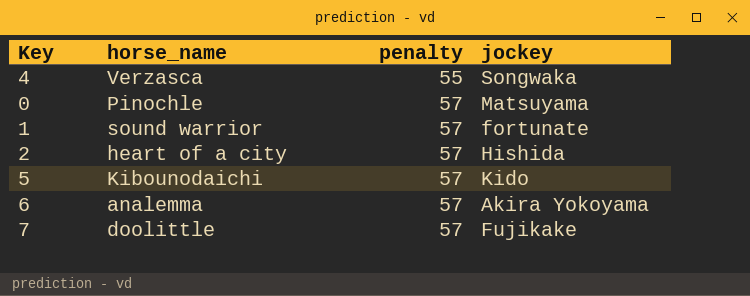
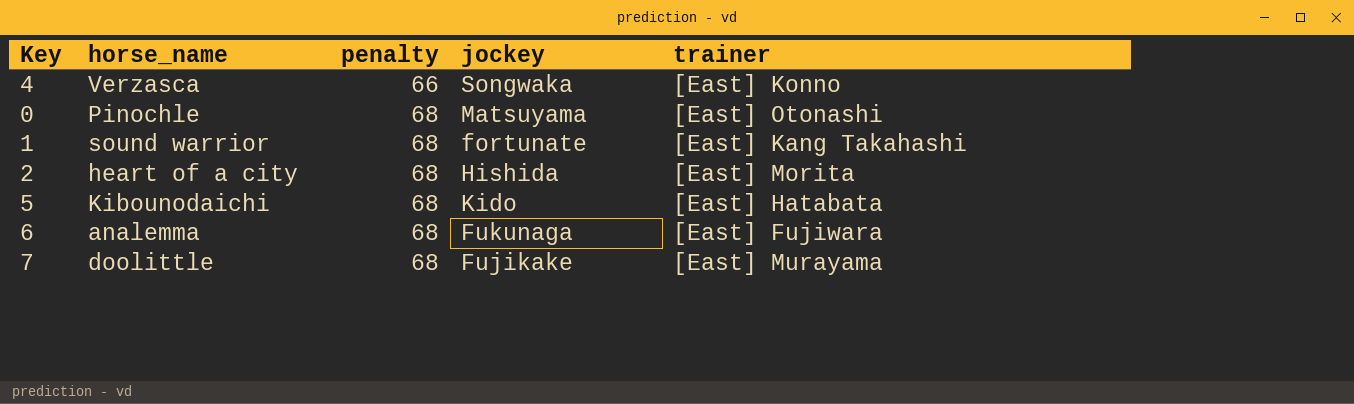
column trainer | position: none -> 5
4 | penalty: 55 -> 66
0 | penalty: 57 -> 68
1 | penalty: 57 -> 68
2 | penalty: 57 -> 68
5 | penalty: 57 -> 68
6 | penalty: 57 -> 68
6 | jockey: Akira Yokoyama -> Fukunaga
7 | penalty: 57 -> 68

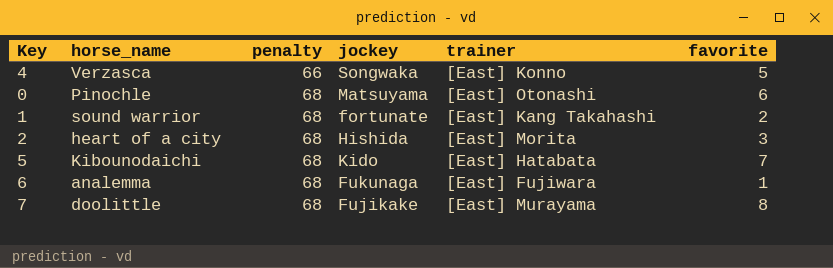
column favorite | position: none -> 6

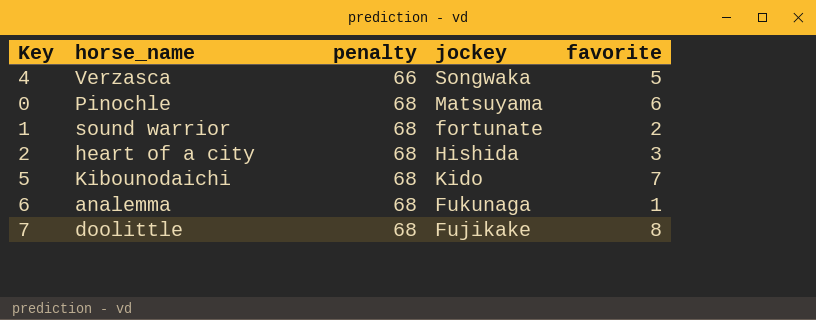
column trainer | position: 5 -> none

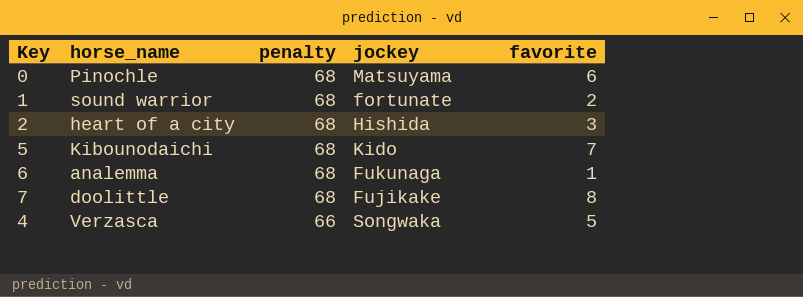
row order: penalty ascending -> penalty descending

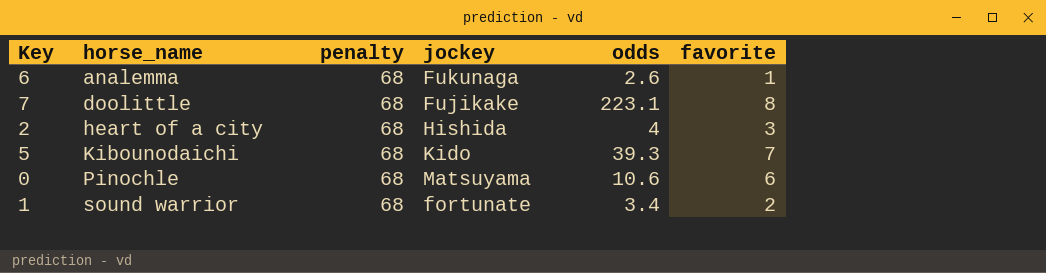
row order: penalty descending -> horse_name ascending
column odds | position: none -> 5
row 4: Verzasca | 66 | Songwaka | 5 -> none

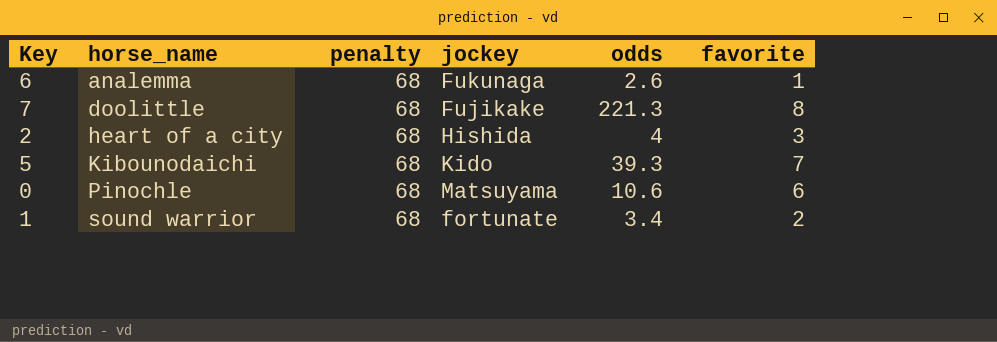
7 | odds: 223.1 -> 221.3

